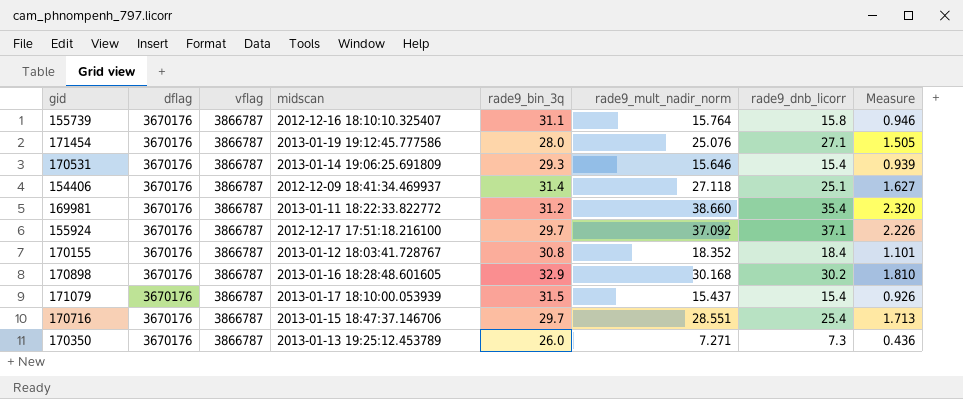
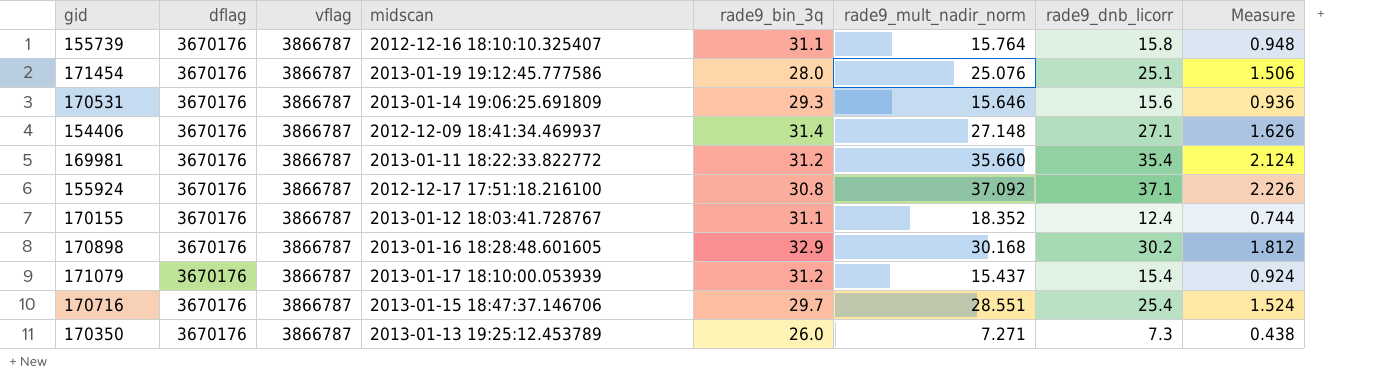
column Measure | formula: [rade9_mult_nadir_norm] * 0.06 -> [rade9_dnb_licorr] * 0.06
171454 | rade9_dnb_licorr: 27.1 -> 25.1
170531 | rade9_dnb_licorr: 15.4 -> 15.6
154406 | rade9_mult_nadir_norm: 27.118 -> 27.148
154406 | rade9_dnb_licorr: 25.1 -> 27.1
169981 | rade9_mult_nadir_norm: 38.660 -> 35.660
155924 | rade9_bin_3q: 29.7 -> 30.8
170155 | rade9_bin_3q: 30.8 -> 31.1
170155 | rade9_dnb_licorr: 18.4 -> 12.4
171079 | rade9_bin_3q: 31.5 -> 31.2

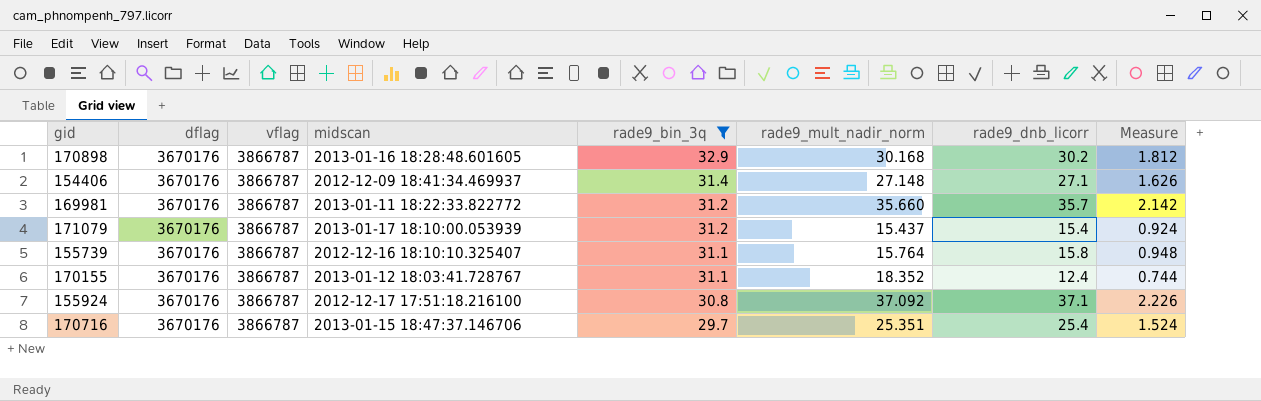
filter: none -> rade9_bin_3q >= 29.7
row order: none -> rade9_bin_3q descending
169981 | rade9_dnb_licorr: 35.4 -> 35.7
169981 | Measure: 2.124 -> 2.142
170716 | rade9_mult_nadir_norm: 28.551 -> 25.351

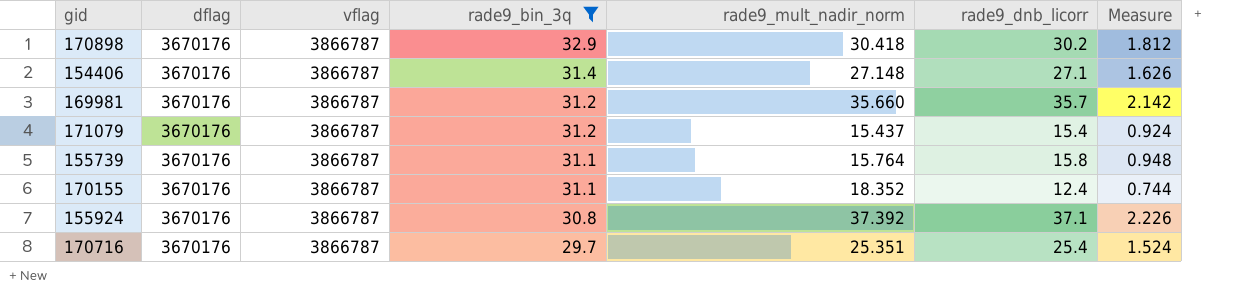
column midscan | position: 4 -> none
170898 | rade9_mult_nadir_norm: 30.168 -> 30.418
155924 | rade9_mult_nadir_norm: 37.092 -> 37.392

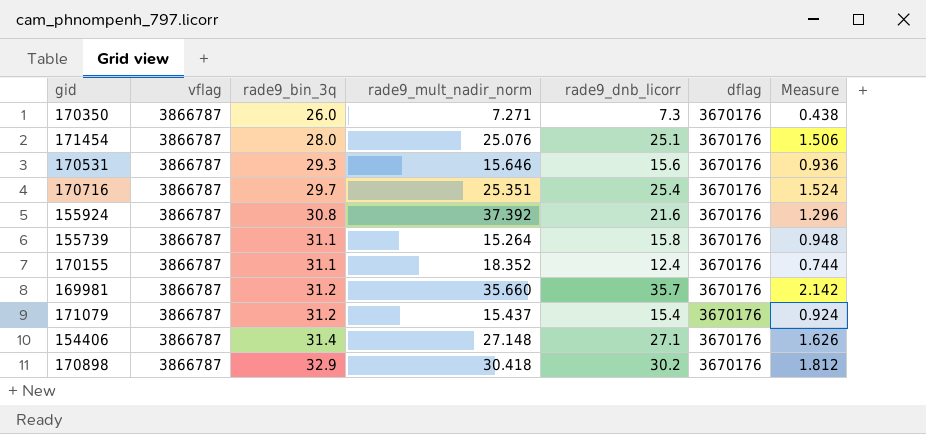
filter: rade9_bin_3q >= 29.7 -> none
row order: rade9_bin_3q descending -> rade9_bin_3q ascending
column dflag | position: 2 -> 6
155924 | rade9_dnb_licorr: 37.1 -> 21.6
155924 | Measure: 2.226 -> 1.296
155739 | rade9_mult_nadir_norm: 15.764 -> 15.264

